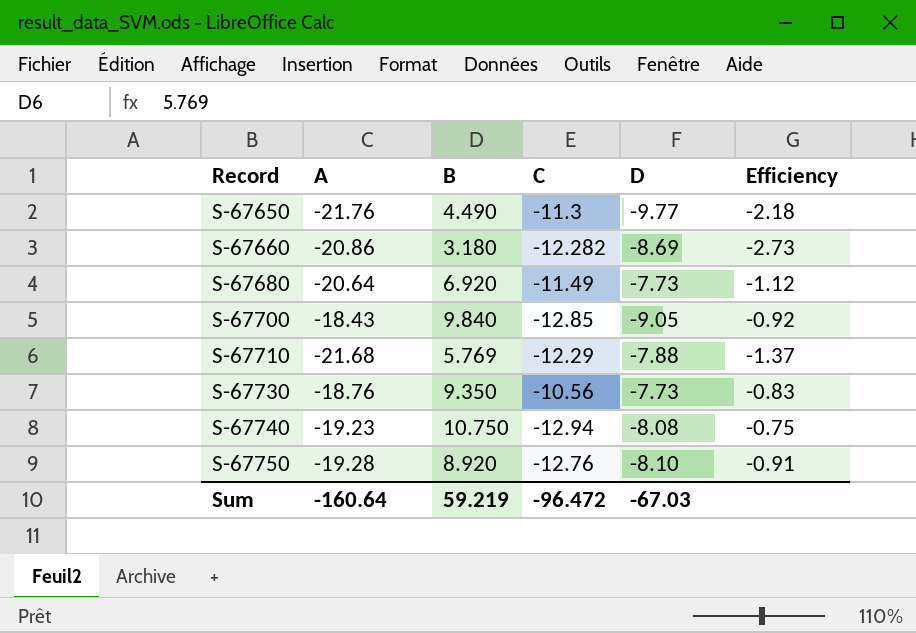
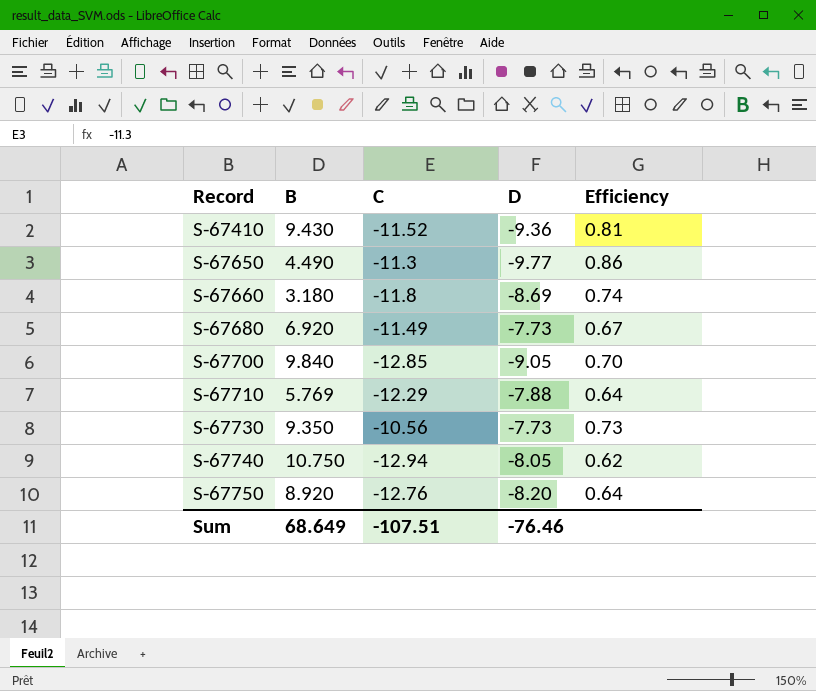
column A | position: 2 -> none
column Efficiency | formula: [D] / [B] -> [D] / [C]
row S-67410: none -> 9.430 | -11.52 | -9.36 | 0.81
S-67660 | C: -12.282 -> -11.8
S-67740 | D: -8.08 -> -8.05
S-67750 | D: -8.10 -> -8.20
Sum | B: 59.219 -> 68.649
Sum | C: -96.472 -> -107.51
Sum | D: -67.03 -> -76.46

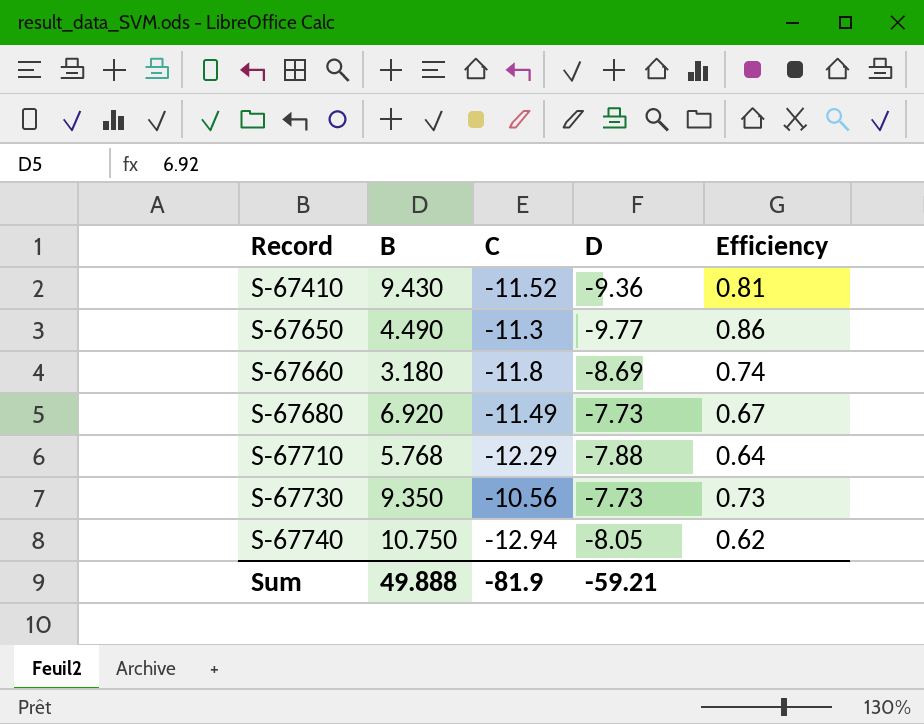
row S-67700: 9.840 | -12.85 | -9.05 | 0.70 -> none
row S-67750: 8.920 | -12.76 | -8.20 | 0.64 -> none
S-67710 | B: 5.769 -> 5.768
Sum | B: 68.649 -> 49.888
Sum | C: -107.51 -> -81.9
Sum | D: -76.46 -> -59.21

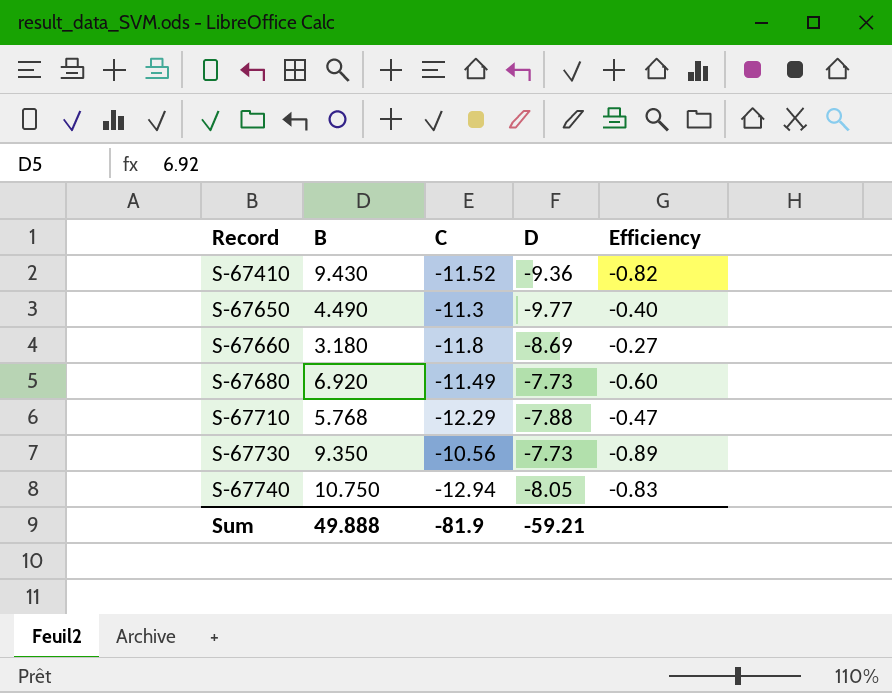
column Efficiency | formula: [D] / [C] -> [B] / [C]

